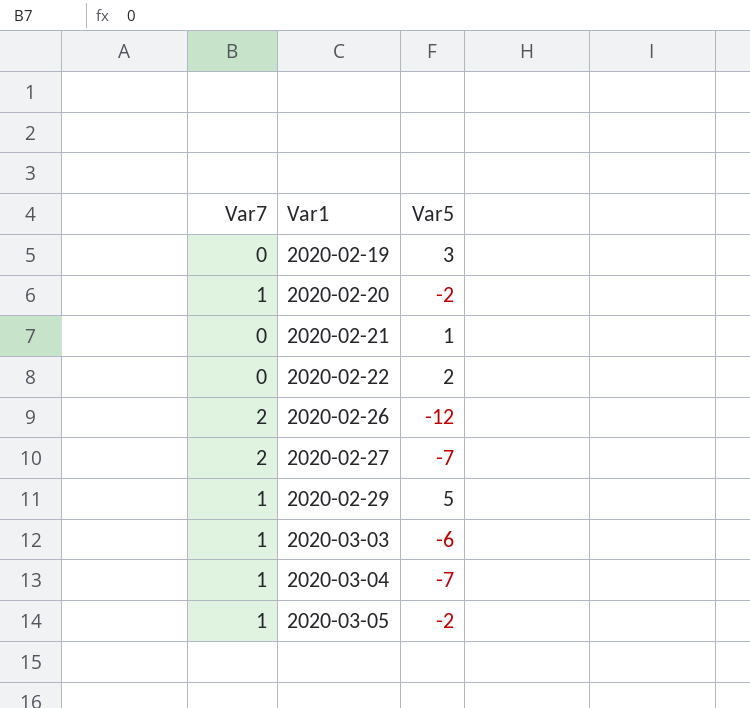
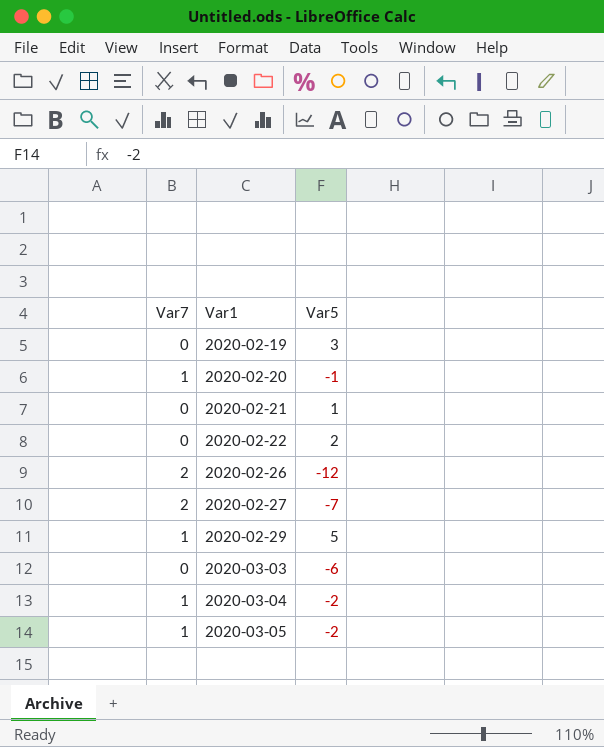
2020-02-20 | Var5: -2 -> -1
2020-03-03 | Var7: 1 -> 0
2020-03-04 | Var5: -7 -> -2

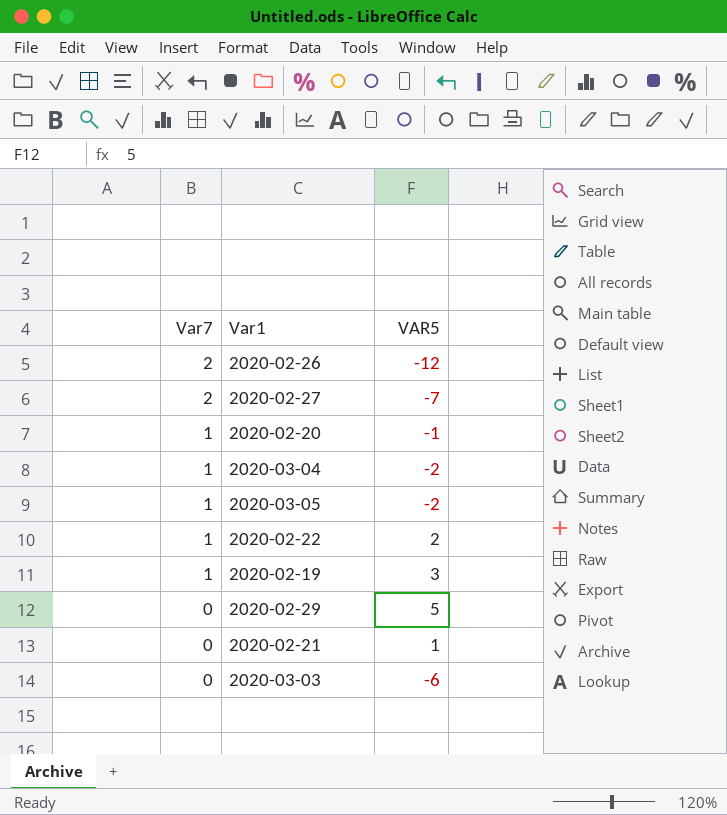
row order: Var1 ascending -> Var7 descending
column name: Var5 -> VAR5
2020-02-22 | Var7: 0 -> 1
2020-02-19 | Var7: 0 -> 1
2020-02-29 | Var7: 1 -> 0

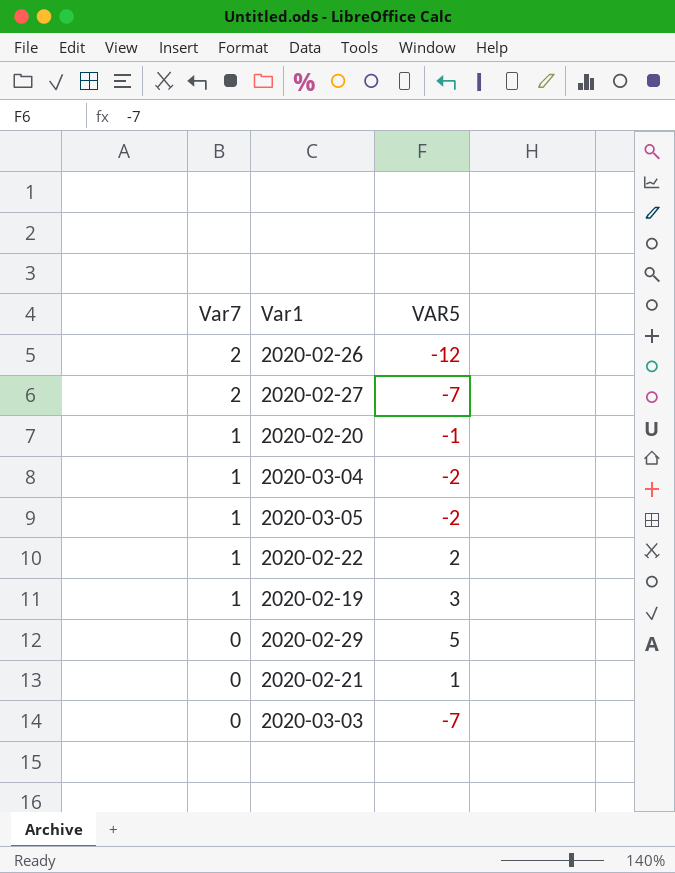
2020-03-03 | VAR5: -6 -> -7

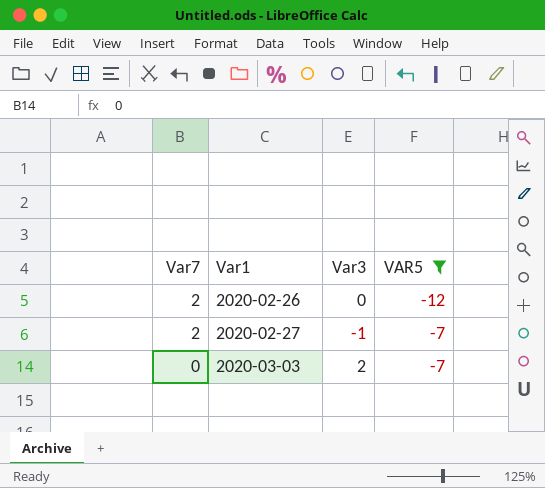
filter: none -> VAR5 <= -7
column Var3 | position: none -> 3

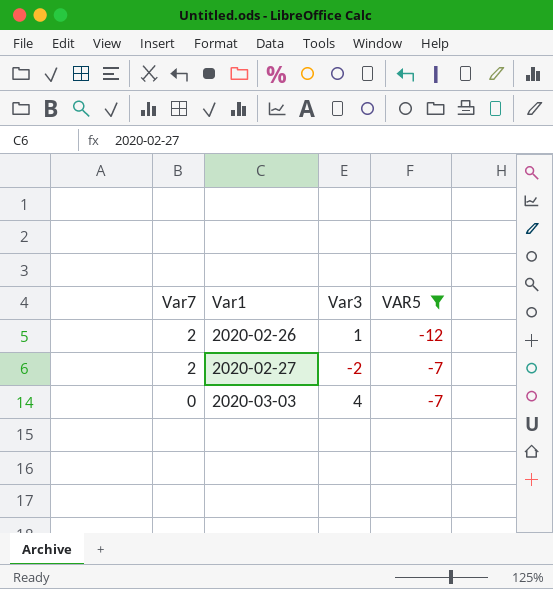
2020-02-26 | Var3: 0 -> 1
2020-02-27 | Var3: -1 -> -2
2020-03-03 | Var3: 2 -> 4

